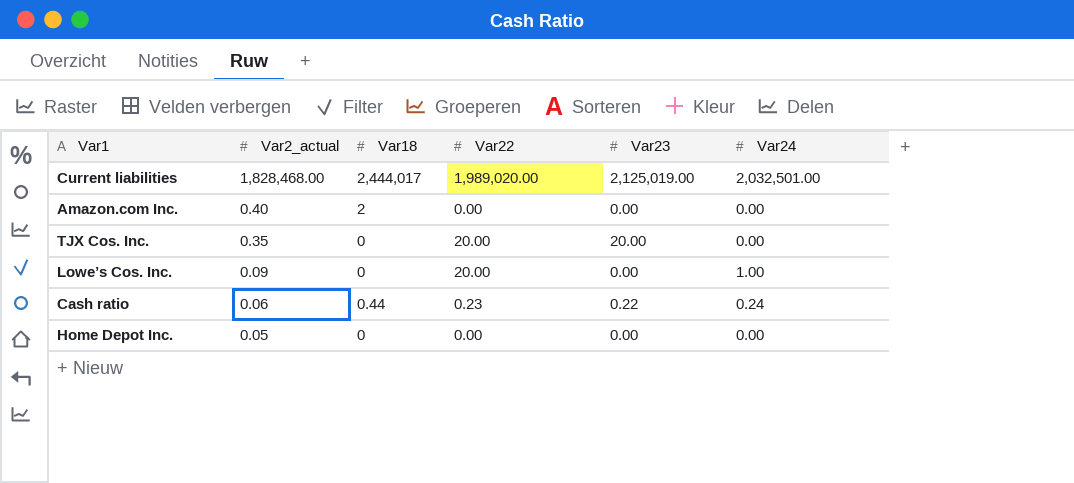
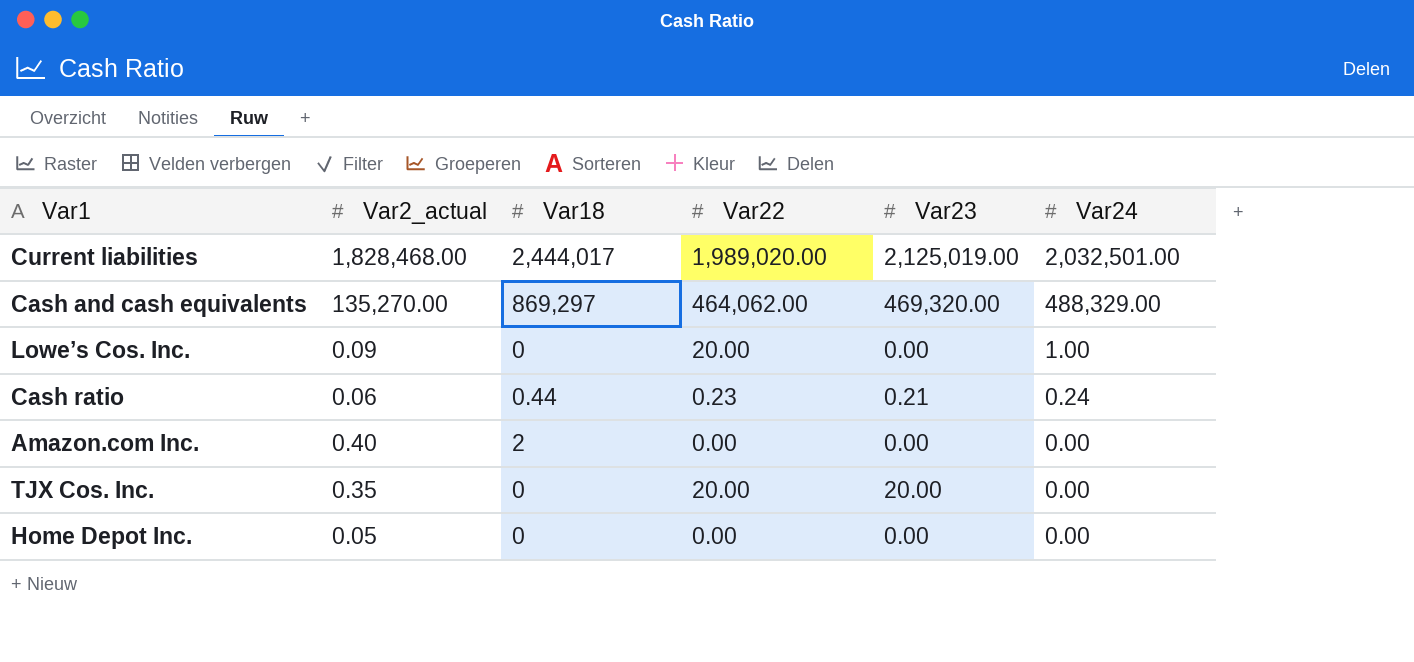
row order: Var2_actual descending -> Var24 descending
row Cash and cash equivalents: none -> 135,270.00 | 869,297 | 464,062.00 | 469,320.00 | 488,329.00
Cash ratio | Var23: 0.22 -> 0.21

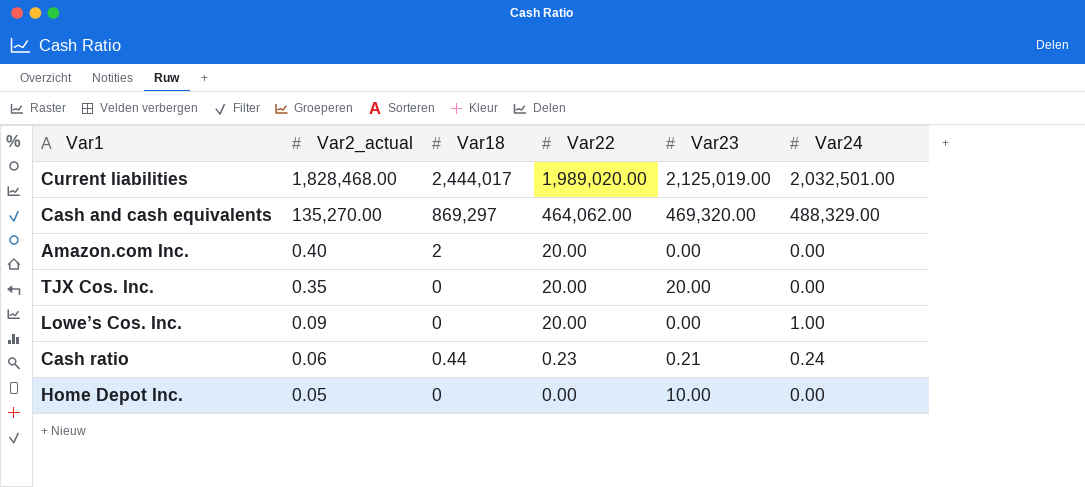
row order: Var24 descending -> Var2_actual descending
Amazon.com Inc. | Var22: 0.00 -> 20.00
Home Depot Inc. | Var23: 0.00 -> 10.00

